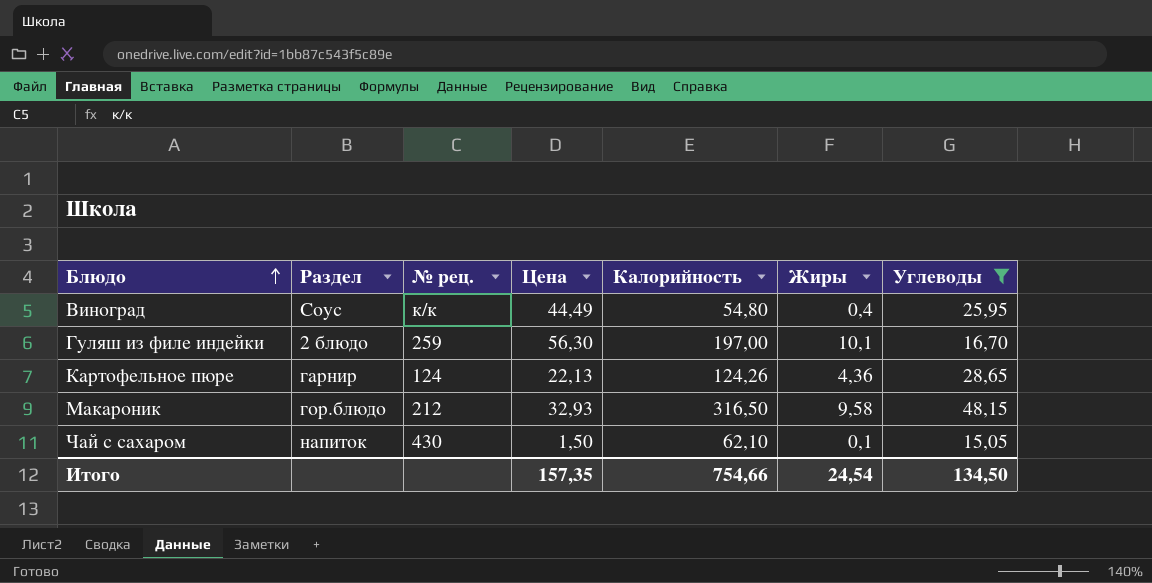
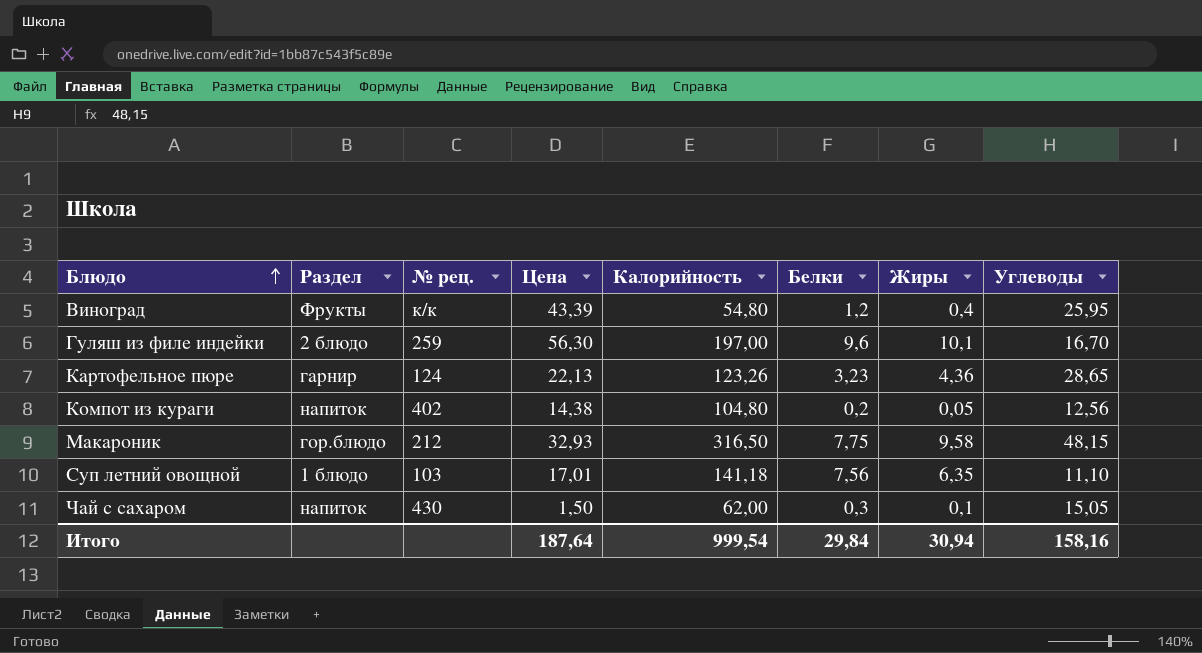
filter: Углеводы >= 15,05 -> none
column Белки | position: none -> 6
Виноград | Раздел: Соус -> Фрукты
Виноград | Цена: 44,49 -> 43,39
Картофельное пюре | Калорийность: 124,26 -> 123,26
Чай с сахаром | Калорийность: 62,10 -> 62,00
Итого | Цена: 157,35 -> 187,64
Итого | Калорийность: 754,66 -> 999,54
Итого | Жиры: 24,54 -> 30,94
Итого | Углеводы: 134,50 -> 158,16

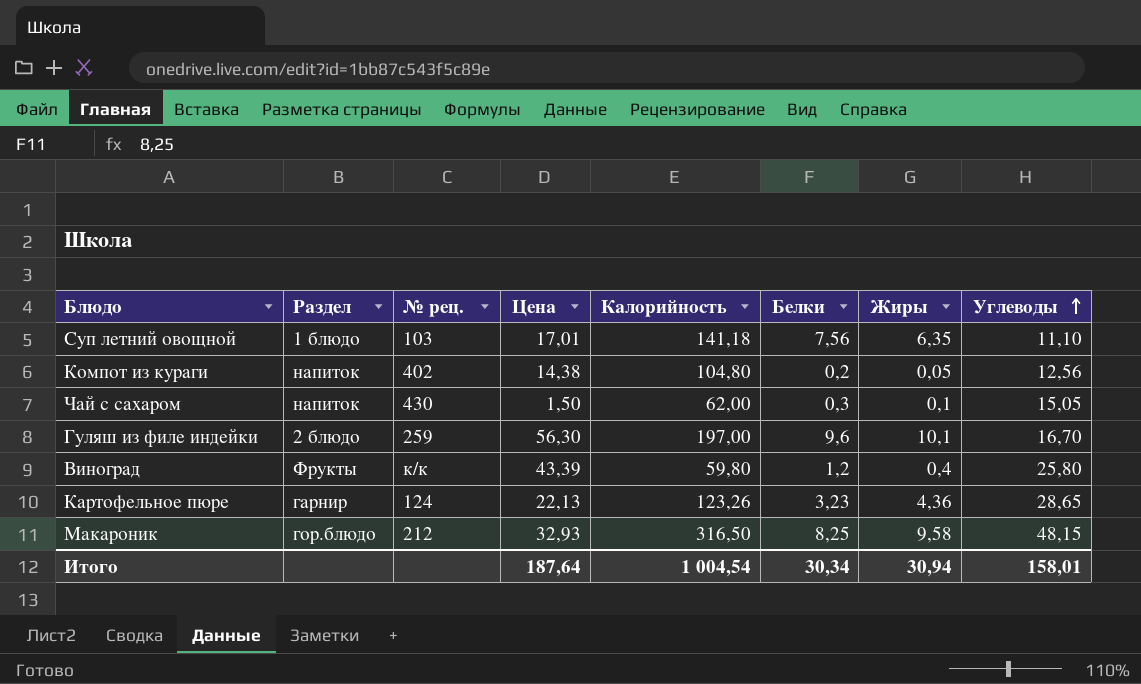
row order: Блюдо ascending -> Углеводы ascending
Виноград | Калорийность: 54,80 -> 59,80
Виноград | Углеводы: 25,95 -> 25,80
Макароник | Белки: 7,75 -> 8,25
Итого | Калорийность: 999,54 -> 1 004,54
Итого | Белки: 29,84 -> 30,34
Итого | Углеводы: 158,16 -> 158,01

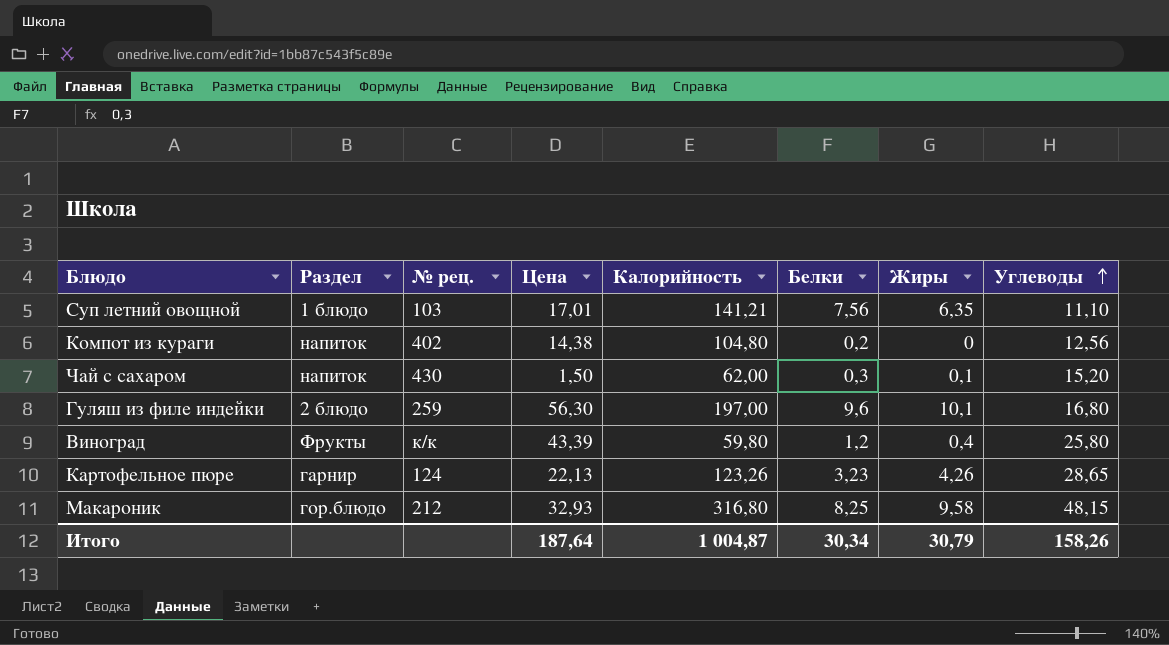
Суп летний овощной | Калорийность: 141,18 -> 141,21
Компот из кураги | Жиры: 0,05 -> 0
Чай с сахаром | Углеводы: 15,05 -> 15,20
Гуляш из филе индейки | Углеводы: 16,70 -> 16,80
Картофельное пюре | Жиры: 4,36 -> 4,26
Макароник | Калорийность: 316,50 -> 316,80
Итого | Калорийность: 1 004,54 -> 1 004,87
Итого | Жиры: 30,94 -> 30,79
Итого | Углеводы: 158,01 -> 158,26

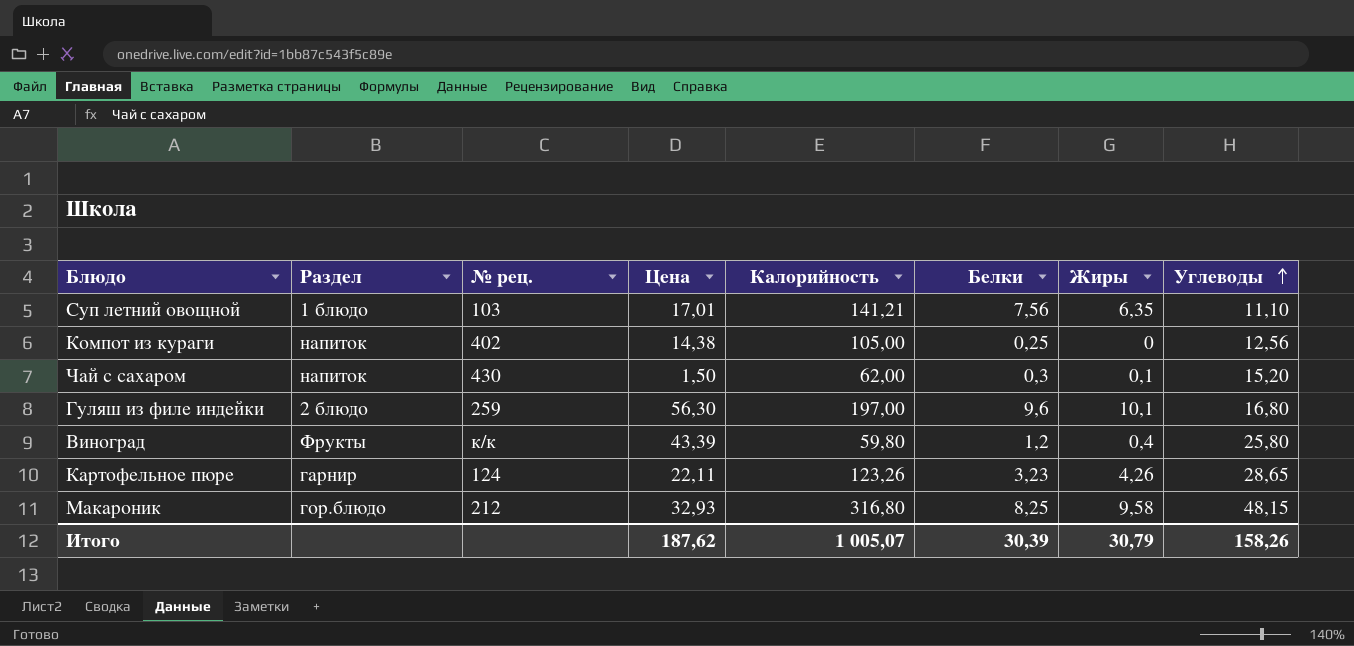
Компот из кураги | Калорийность: 104,80 -> 105,00
Компот из кураги | Белки: 0,2 -> 0,25
Картофельное пюре | Цена: 22,13 -> 22,11
Итого | Цена: 187,64 -> 187,62
Итого | Калорийность: 1 004,87 -> 1 005,07
Итого | Белки: 30,34 -> 30,39

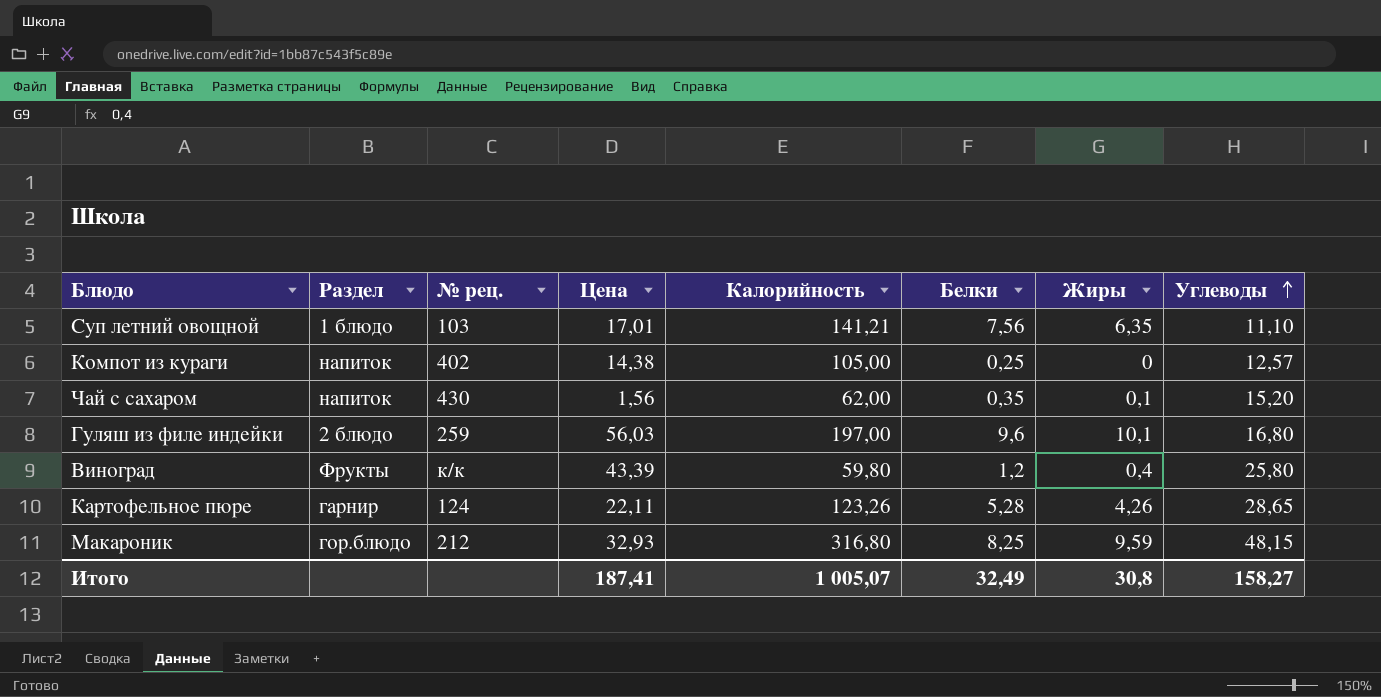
Компот из кураги | Углеводы: 12,56 -> 12,57
Чай с сахаром | Цена: 1,50 -> 1,56
Чай с сахаром | Белки: 0,3 -> 0,35
Гуляш из филе индейки | Цена: 56,30 -> 56,03
Картофельное пюре | Белки: 3,23 -> 5,28
Макароник | Жиры: 9,58 -> 9,59
Итого | Цена: 187,62 -> 187,41
Итого | Белки: 30,39 -> 32,49
Итого | Жиры: 30,79 -> 30,8
Итого | Углеводы: 158,26 -> 158,27

